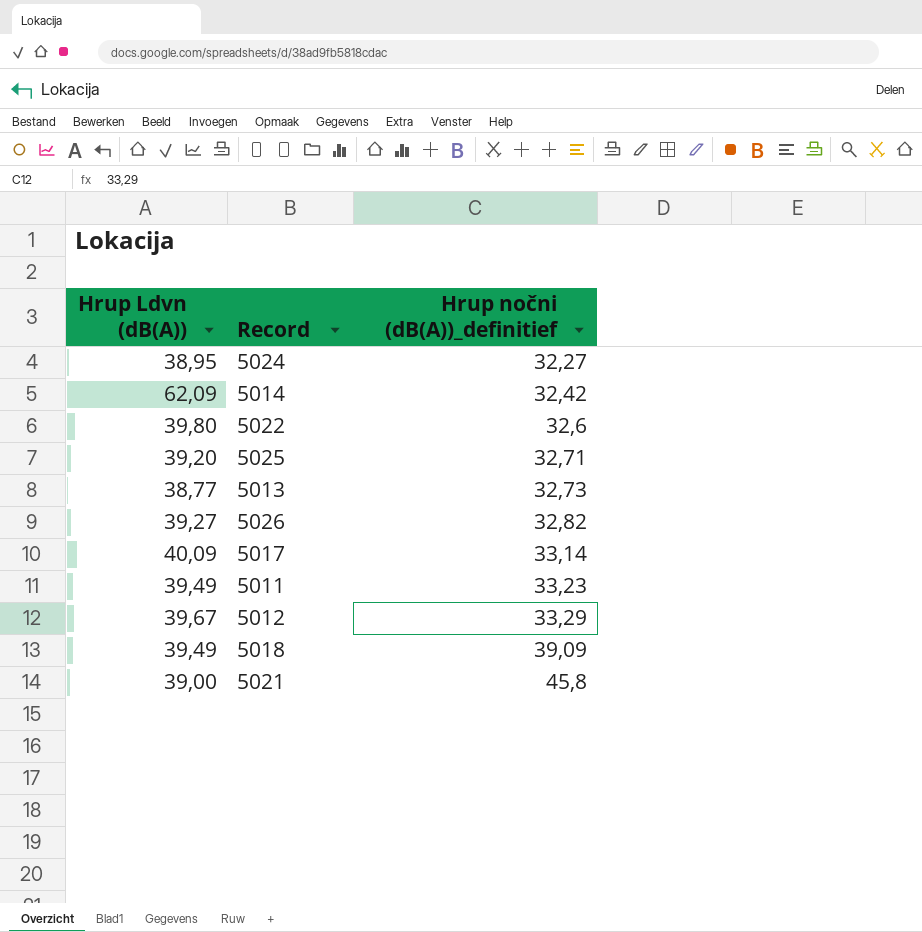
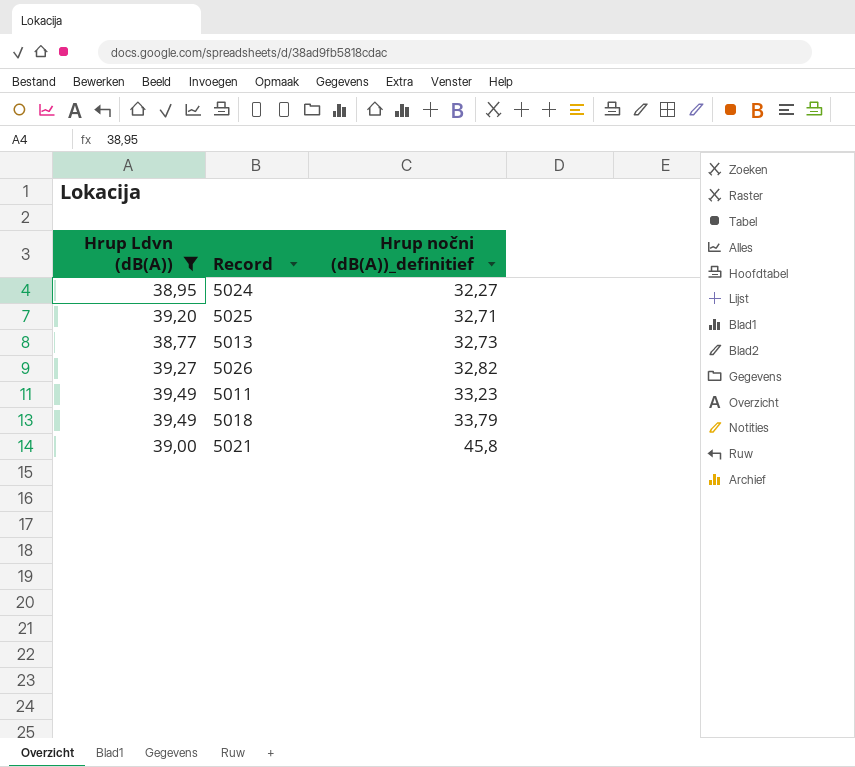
filter: none -> Hrup Ldvn (dB(A)) <= 39,49
5018 | Hrup nočni (dB(A))_definitief: 39,09 -> 33,79

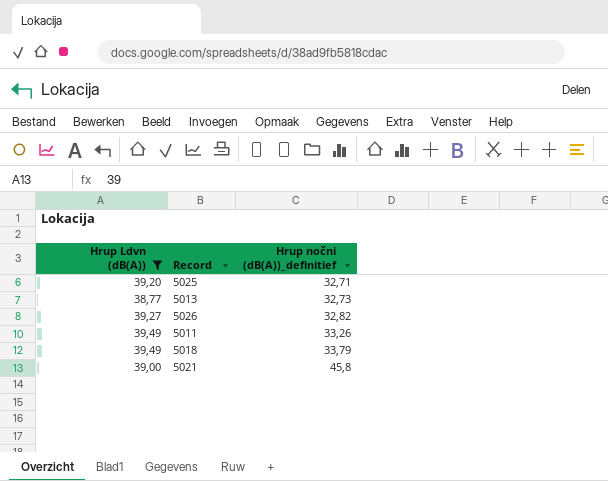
row 5024: 38,95 | 32,27 -> none
5011 | Hrup nočni (dB(A))_definitief: 33,23 -> 33,26

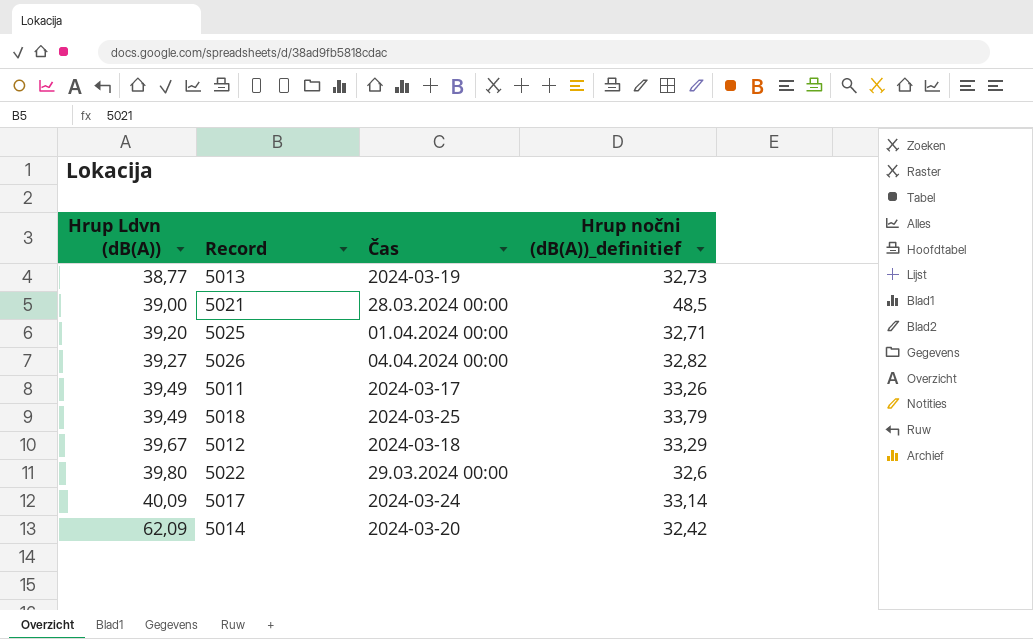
filter: Hrup Ldvn (dB(A)) <= 39,49 -> none
row order: Hrup nočni (dB(A))_definitief ascending -> Hrup Ldvn (dB(A)) ascending
column Čas | position: none -> 3
5021 | Hrup nočni (dB(A))_definitief: 45,8 -> 48,5

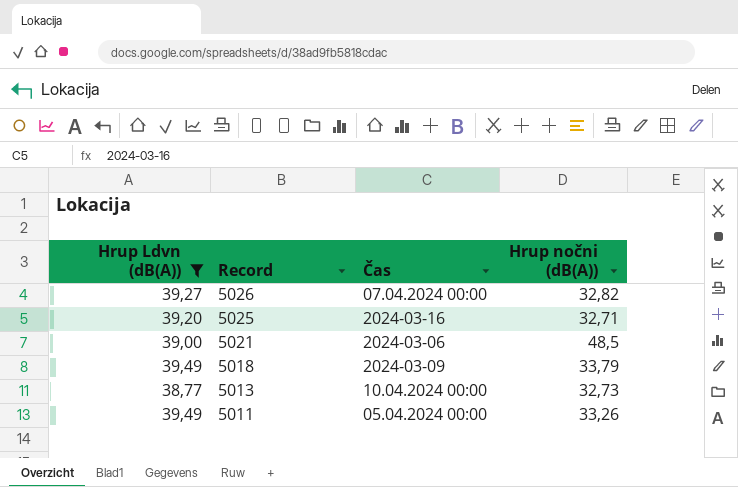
filter: none -> Hrup Ldvn (dB(A)) <= 39,49
row order: Hrup Ldvn (dB(A)) ascending -> Record descending
column name: Hrup nočni (dB(A))_definitief -> Hrup nočni (dB(A))
5026 | Čas: 04.04.2024 00:00 -> 07.04.2024 00:00
5025 | Čas: 01.04.2024 00:00 -> 2024-03-16
5021 | Čas: 28.03.2024 00:00 -> 2024-03-06
5018 | Čas: 2024-03-25 -> 2024-03-09
5013 | Čas: 2024-03-19 -> 10.04.2024 00:00
5011 | Čas: 2024-03-17 -> 05.04.2024 00:00

